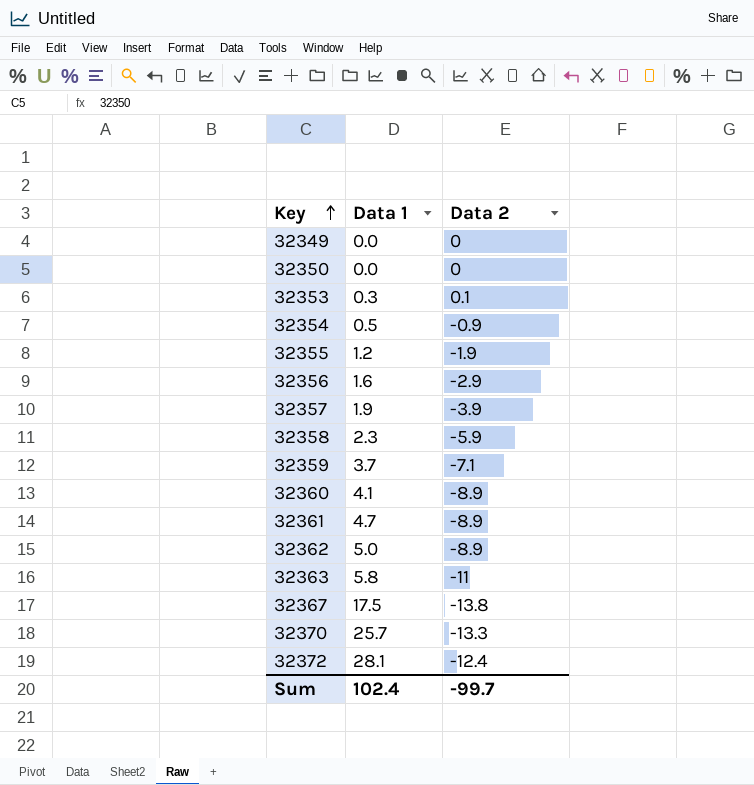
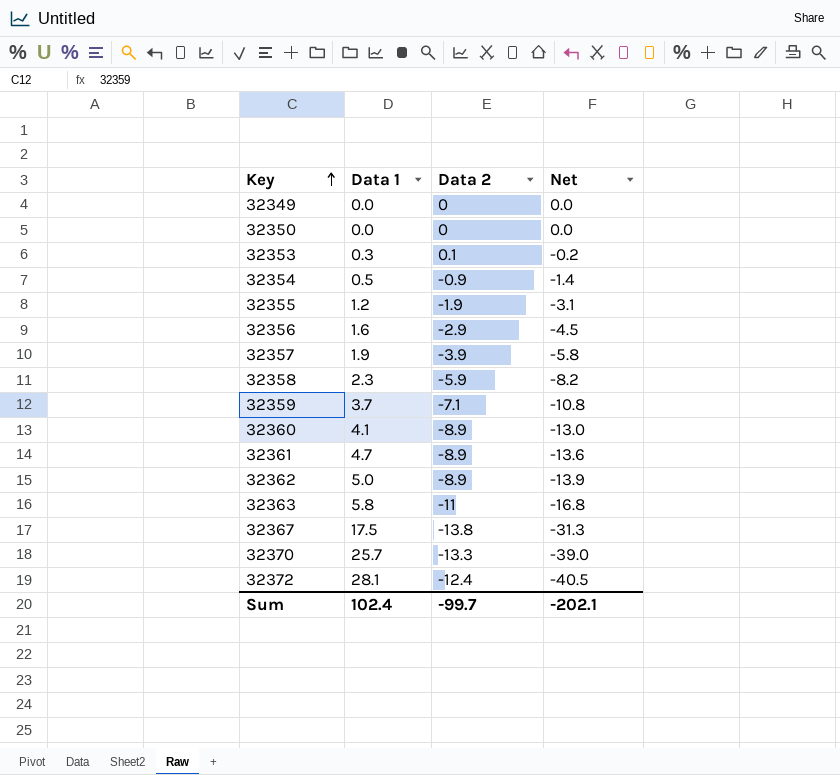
column Net | formula: none -> [Data 2] - [Data 1]

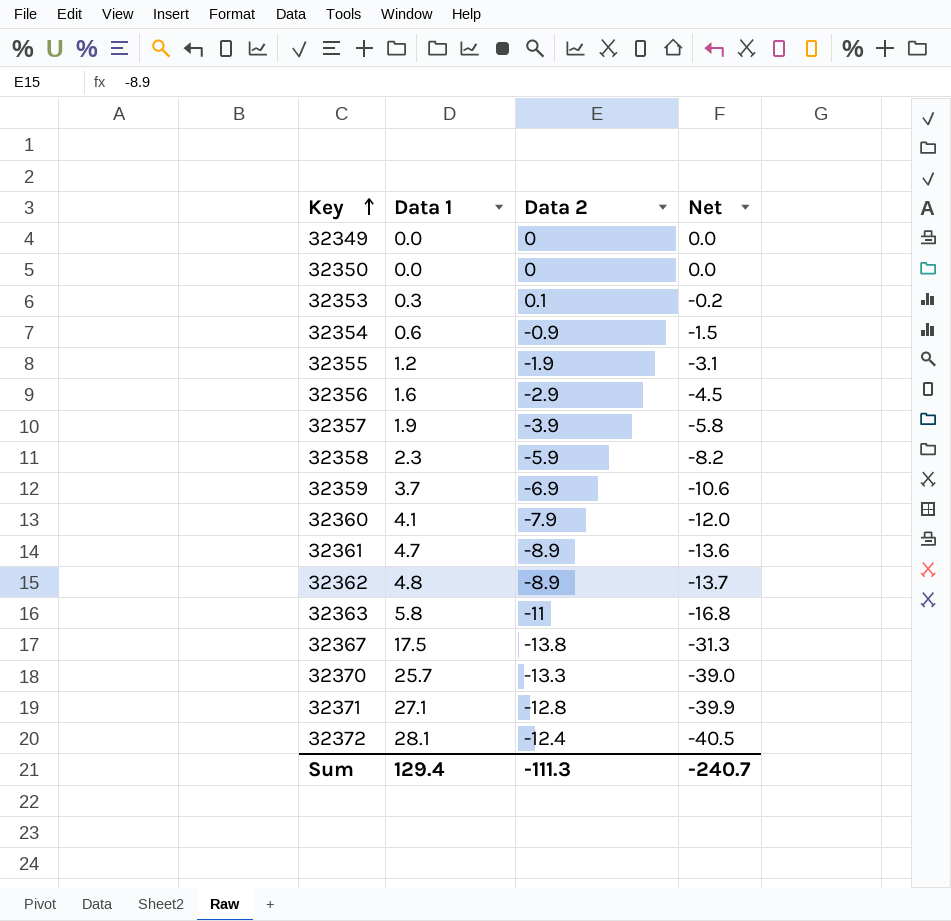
32354 | Data 1: 0.5 -> 0.6
32354 | Net: -1.4 -> -1.5
32359 | Data 2: -7.1 -> -6.9
32359 | Net: -10.8 -> -10.6
32360 | Data 2: -8.9 -> -7.9
32360 | Net: -13.0 -> -12.0
32362 | Data 1: 5.0 -> 4.8
32362 | Net: -13.9 -> -13.7
row 32371: none -> 27.1 | -12.8 | -39.9
Sum | Data 1: 102.4 -> 129.4
Sum | Data 2: -99.7 -> -111.3
Sum | Net: -202.1 -> -240.7

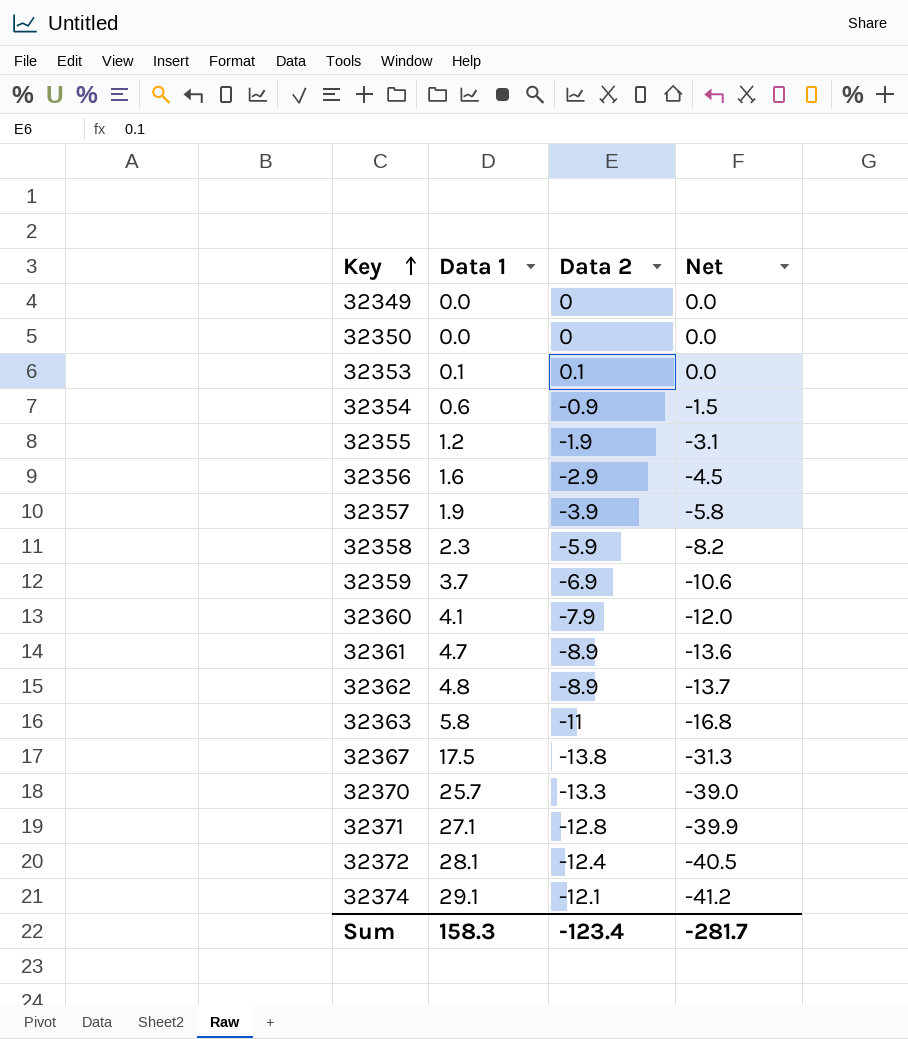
32353 | Data 1: 0.3 -> 0.1
32353 | Net: -0.2 -> 0.0
row 32374: none -> 29.1 | -12.1 | -41.2
Sum | Data 1: 129.4 -> 158.3
Sum | Data 2: -111.3 -> -123.4
Sum | Net: -240.7 -> -281.7

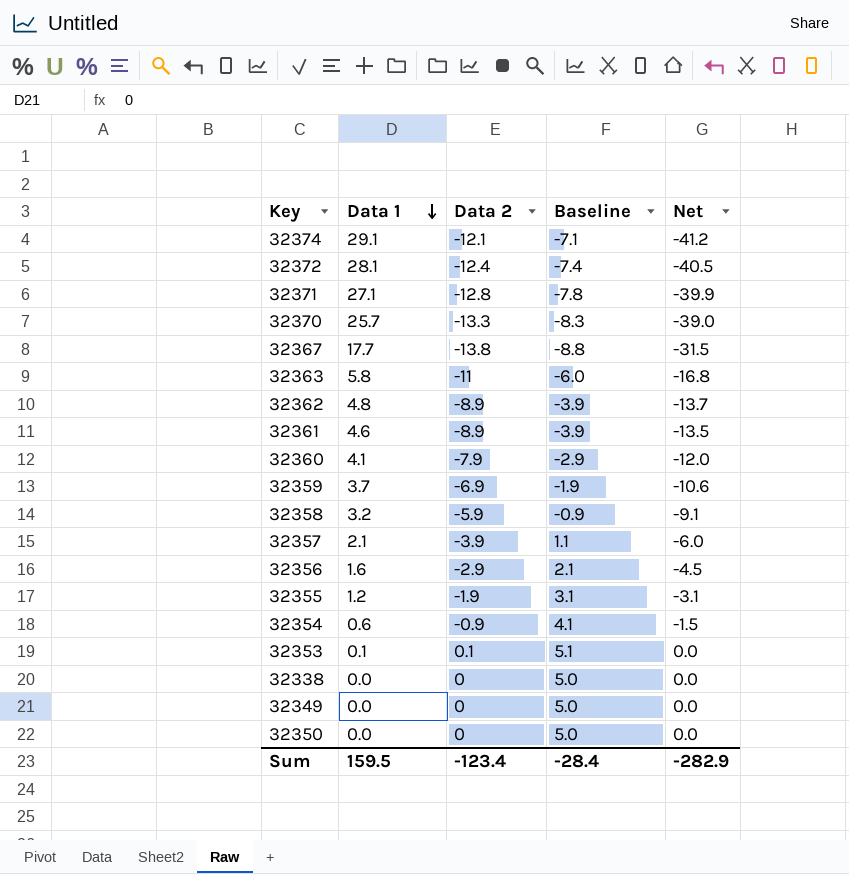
row order: Key ascending -> Data 1 descending
column Baseline | formula: none -> [Data 2] + 5
32367 | Data 1: 17.5 -> 17.7
32367 | Net: -31.3 -> -31.5
32361 | Data 1: 4.7 -> 4.6
32361 | Net: -13.6 -> -13.5
32358 | Data 1: 2.3 -> 3.2
32358 | Net: -8.2 -> -9.1
32357 | Data 1: 1.9 -> 2.1
32357 | Net: -5.8 -> -6.0
row 32338: none -> 0.0 | 0 | 5.0 | 0.0
Sum | Data 1: 158.3 -> 159.5
Sum | Net: -281.7 -> -282.9

